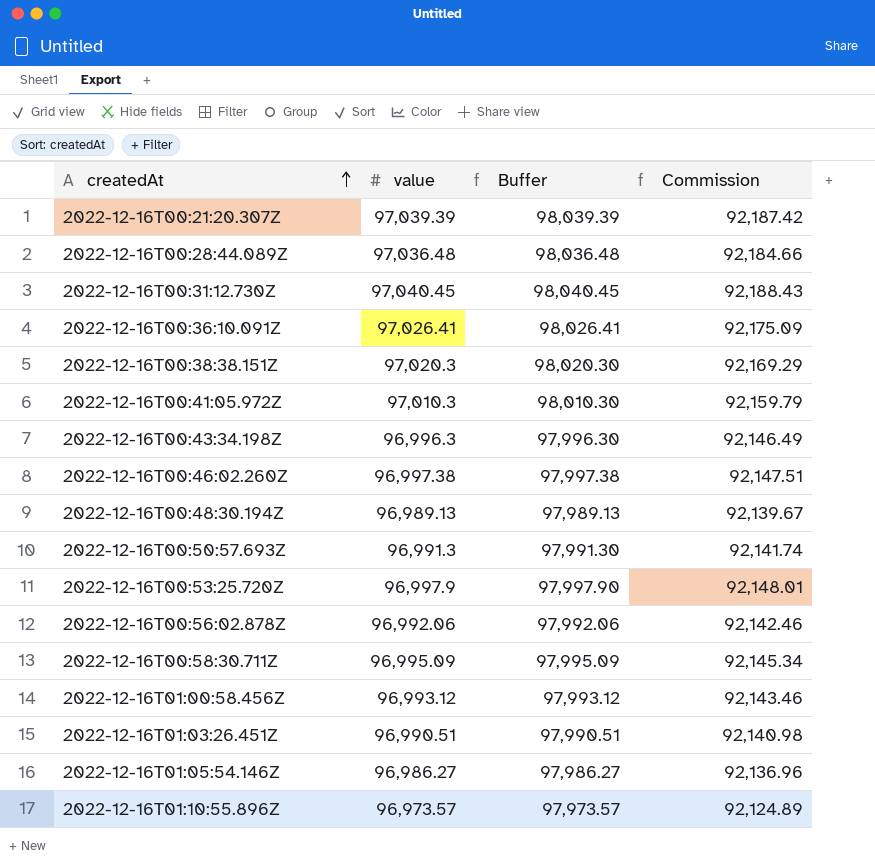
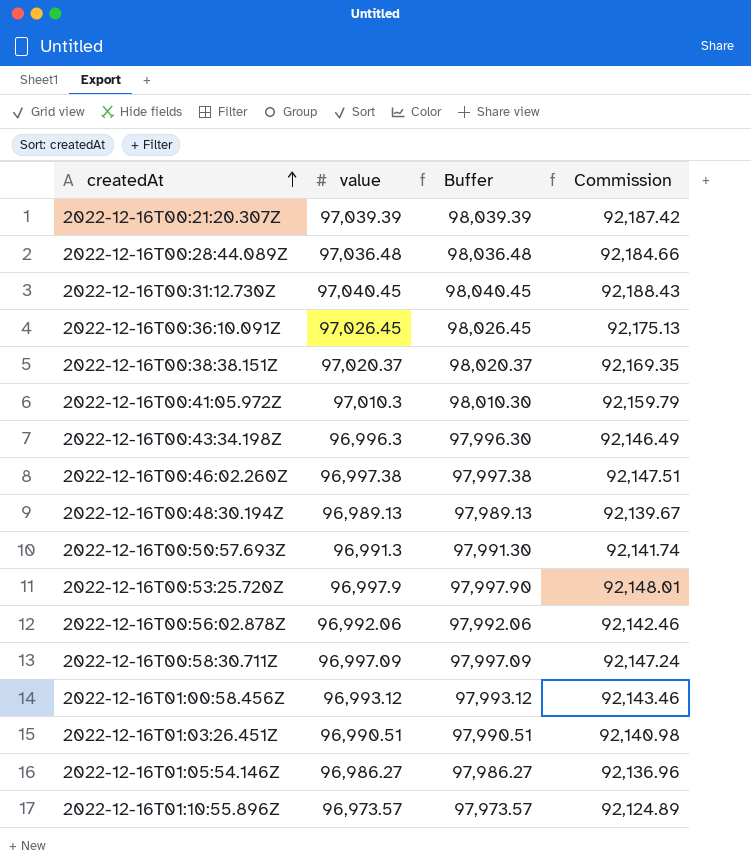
2022-12-16T00:36:10.091Z | value: 97,026.41 -> 97,026.45
2022-12-16T00:36:10.091Z | Buffer: 98,026.41 -> 98,026.45
2022-12-16T00:36:10.091Z | Commission: 92,175.09 -> 92,175.13
2022-12-16T00:38:38.151Z | value: 97,020.3 -> 97,020.37
2022-12-16T00:38:38.151Z | Buffer: 98,020.30 -> 98,020.37
2022-12-16T00:38:38.151Z | Commission: 92,169.29 -> 92,169.35
2022-12-16T00:58:30.711Z | value: 96,995.09 -> 96,997.09
2022-12-16T00:58:30.711Z | Buffer: 97,995.09 -> 97,997.09
2022-12-16T00:58:30.711Z | Commission: 92,145.34 -> 92,147.24

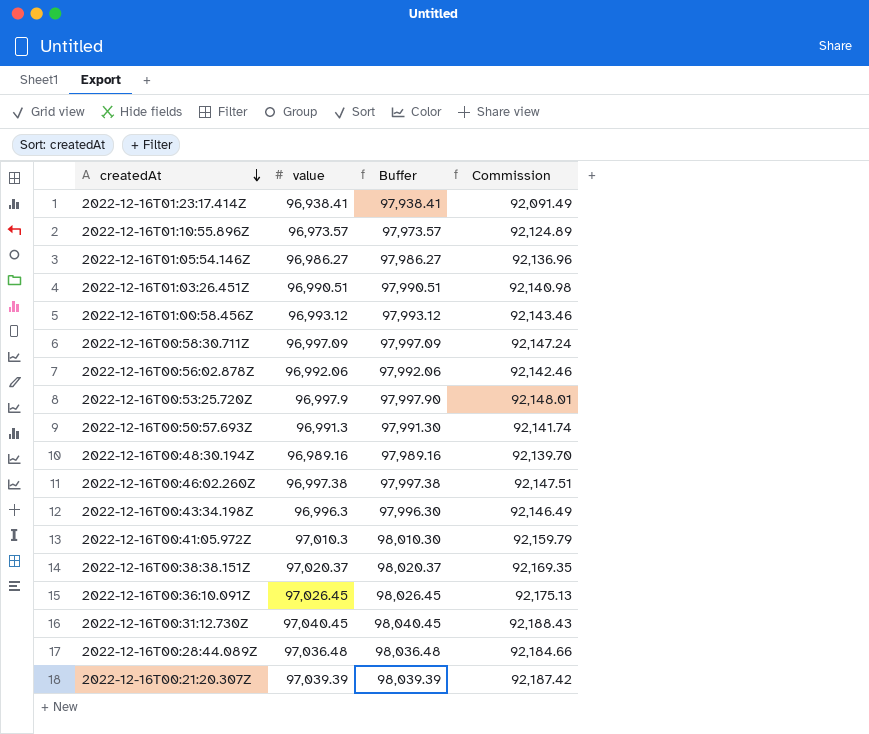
row order: createdAt ascending -> createdAt descending
row 2022-12-16T01:23:17.414Z: none -> 96,938.41 | 97,938.41 | 92,091.49
2022-12-16T00:48:30.194Z | value: 96,989.13 -> 96,989.16
2022-12-16T00:48:30.194Z | Buffer: 97,989.13 -> 97,989.16
2022-12-16T00:48:30.194Z | Commission: 92,139.67 -> 92,139.70

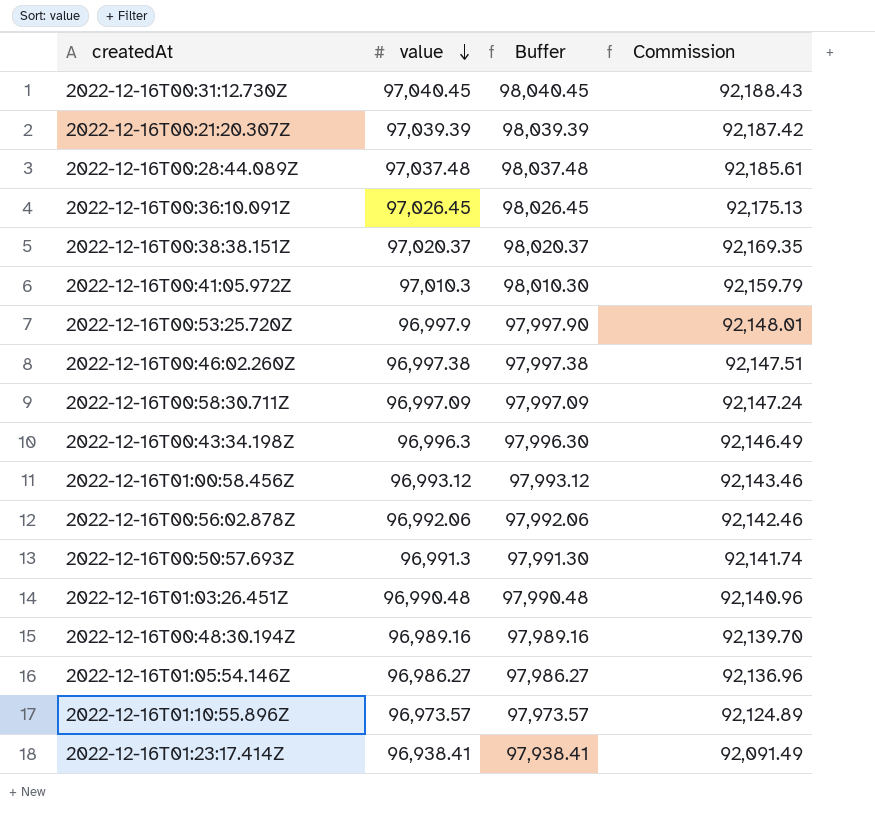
row order: createdAt descending -> value descending
2022-12-16T00:28:44.089Z | value: 97,036.48 -> 97,037.48
2022-12-16T00:28:44.089Z | Buffer: 98,036.48 -> 98,037.48
2022-12-16T00:28:44.089Z | Commission: 92,184.66 -> 92,185.61
2022-12-16T01:03:26.451Z | value: 96,990.51 -> 96,990.48
2022-12-16T01:03:26.451Z | Buffer: 97,990.51 -> 97,990.48
2022-12-16T01:03:26.451Z | Commission: 92,140.98 -> 92,140.96

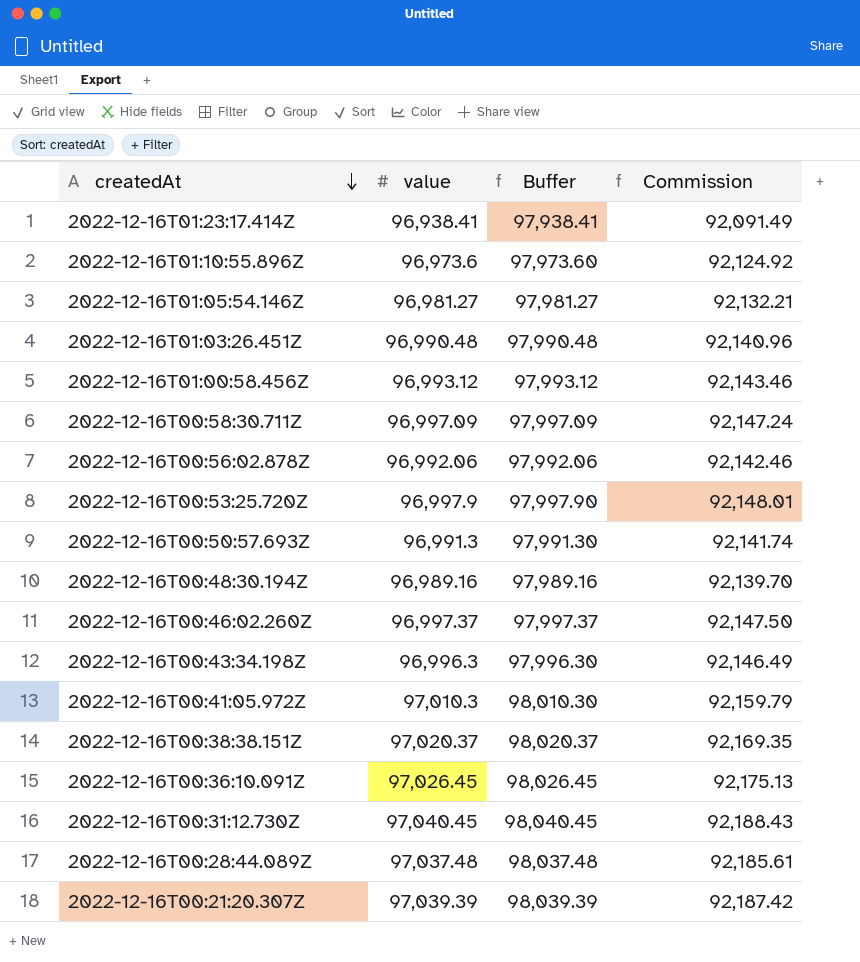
row order: value descending -> createdAt descending
2022-12-16T01:10:55.896Z | value: 96,973.57 -> 96,973.6
2022-12-16T01:10:55.896Z | Buffer: 97,973.57 -> 97,973.60
2022-12-16T01:10:55.896Z | Commission: 92,124.89 -> 92,124.92
2022-12-16T01:05:54.146Z | value: 96,986.27 -> 96,981.27
2022-12-16T01:05:54.146Z | Buffer: 97,986.27 -> 97,981.27
2022-12-16T01:05:54.146Z | Commission: 92,136.96 -> 92,132.21
2022-12-16T00:46:02.260Z | value: 96,997.38 -> 96,997.37
2022-12-16T00:46:02.260Z | Buffer: 97,997.38 -> 97,997.37
2022-12-16T00:46:02.260Z | Commission: 92,147.51 -> 92,147.50

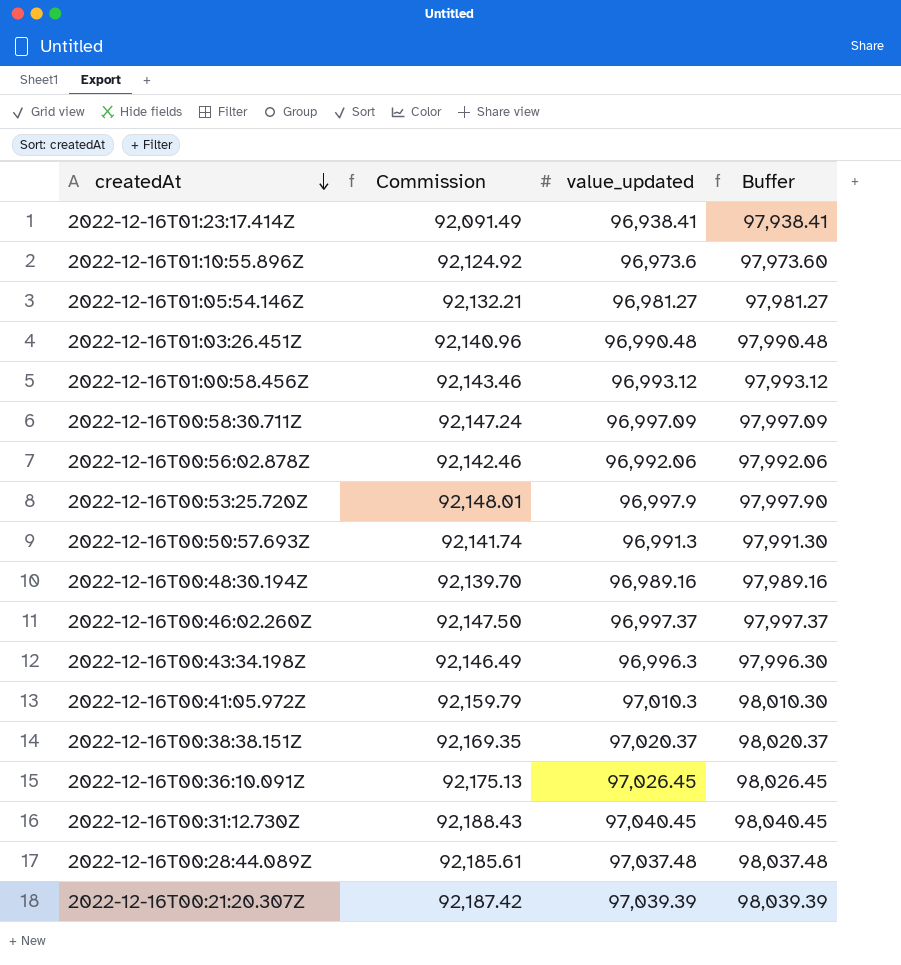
column Commission | position: 4 -> 2
column name: value -> value_updated

